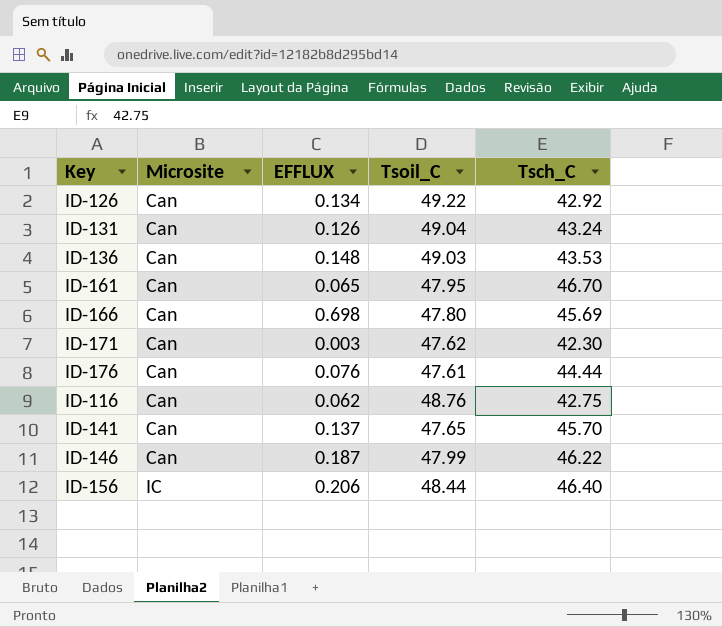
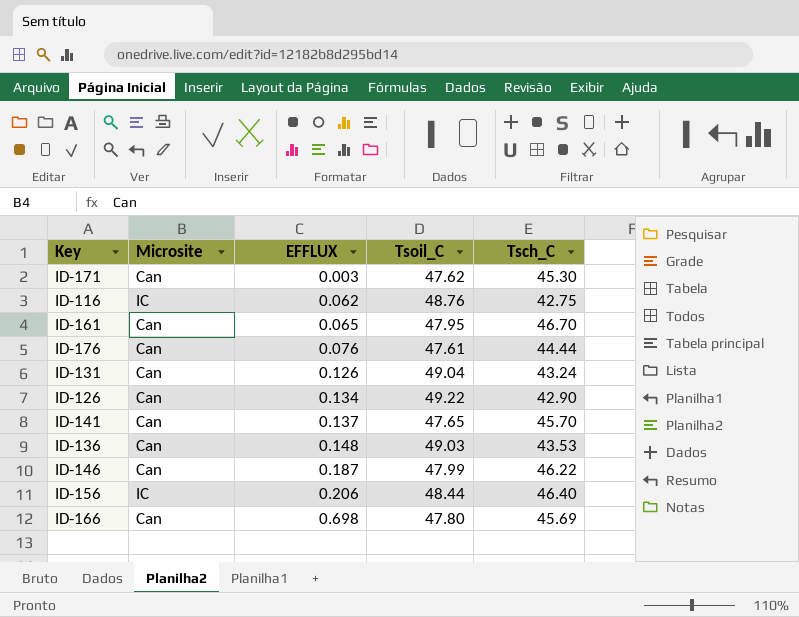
row order: Microsite ascending -> EFFLUX ascending
ID-171 | Tsch_C: 42.30 -> 45.30
ID-116 | Microsite: Can -> IC
ID-126 | Tsch_C: 42.92 -> 42.90

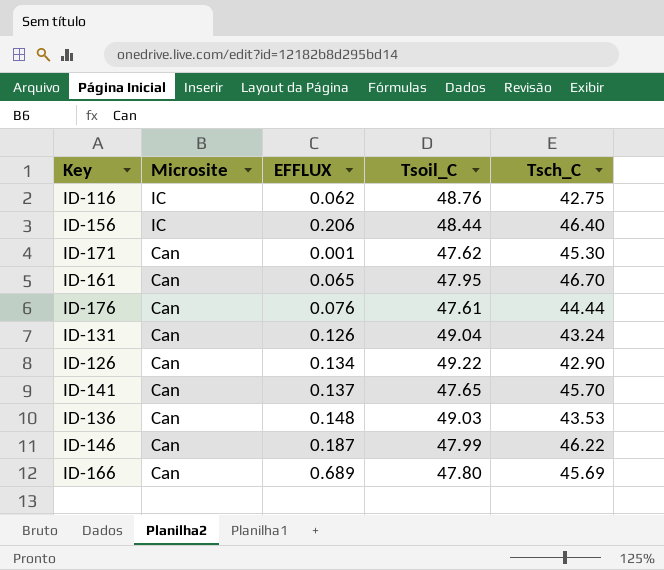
row order: EFFLUX ascending -> Microsite descending
ID-171 | EFFLUX: 0.003 -> 0.001
ID-166 | EFFLUX: 0.698 -> 0.689

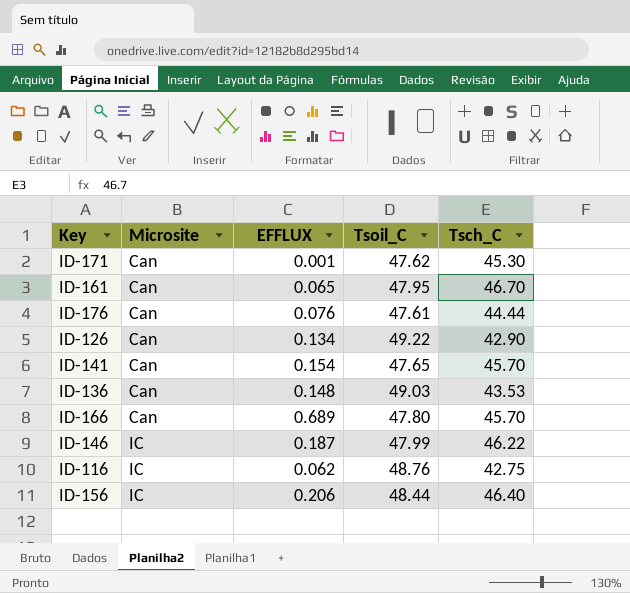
row order: Microsite descending -> Microsite ascending
row ID-131: Can | 0.126 | 49.04 | 43.24 -> none
ID-141 | EFFLUX: 0.137 -> 0.154
ID-166 | Tsch_C: 45.69 -> 45.70
ID-146 | Microsite: Can -> IC

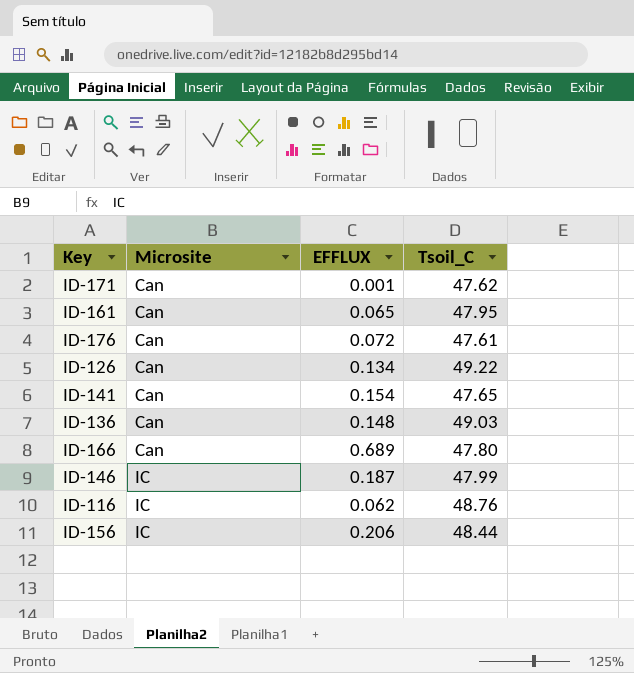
column Tsch_C | position: 5 -> none
ID-176 | EFFLUX: 0.076 -> 0.072

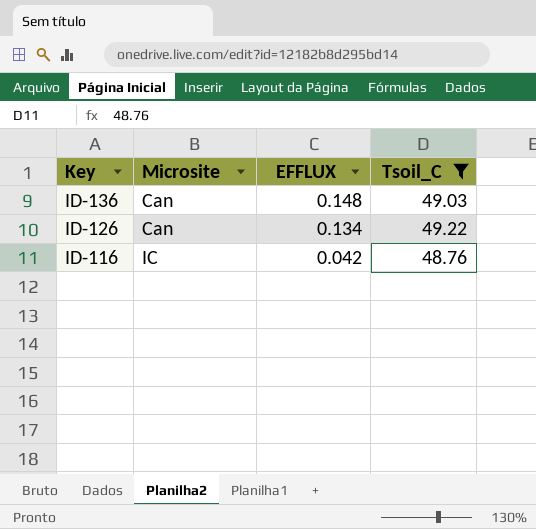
filter: none -> Tsoil_C >= 48.76
row order: Microsite ascending -> Key descending
ID-116 | EFFLUX: 0.062 -> 0.042

